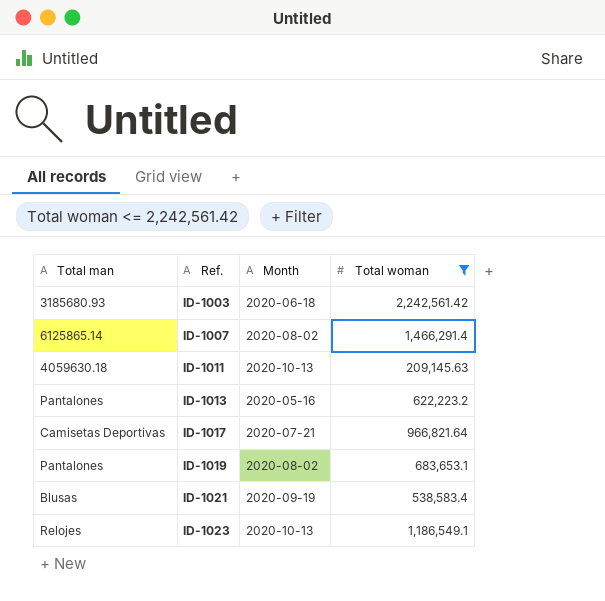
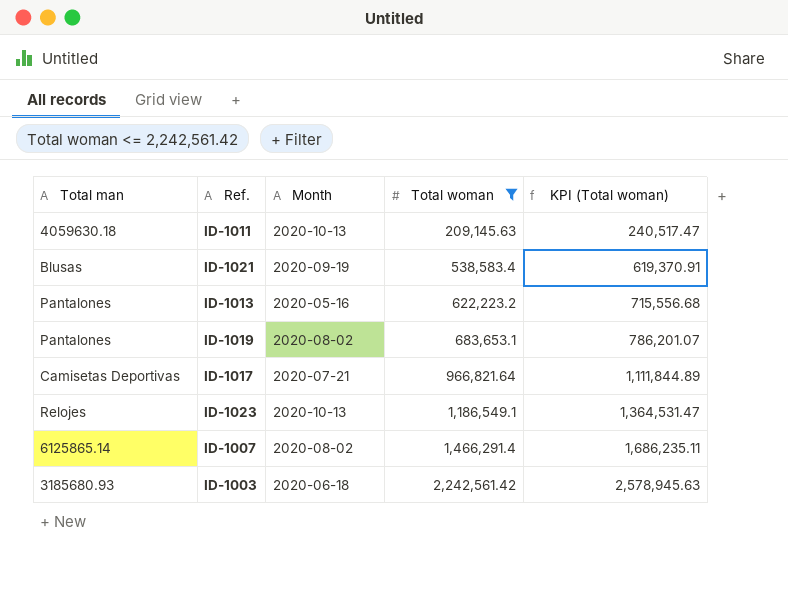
row order: Ref. ascending -> Total woman ascending
column KPI (Total woman) | formula: none -> [Total woman] * 1.15

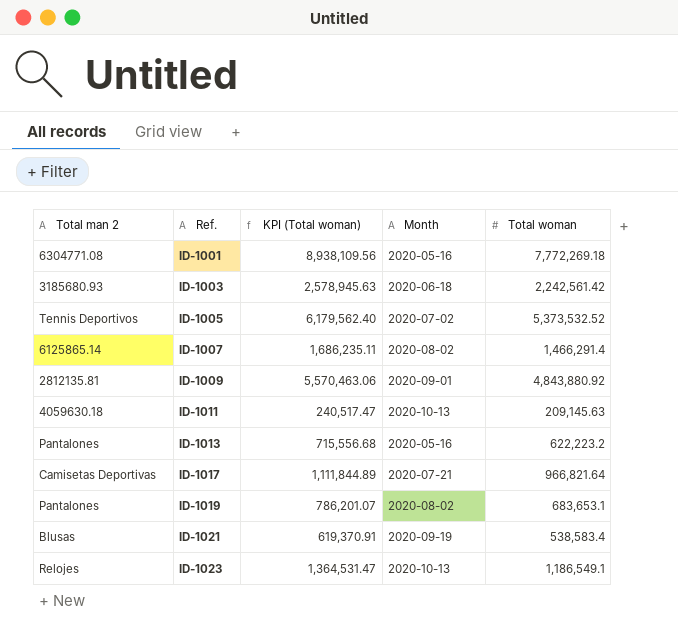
filter: Total woman <= 2,242,561.42 -> none
row order: Total woman ascending -> Ref. ascending
column name: Total man -> Total man 2
column KPI (Total woman) | position: 5 -> 3

